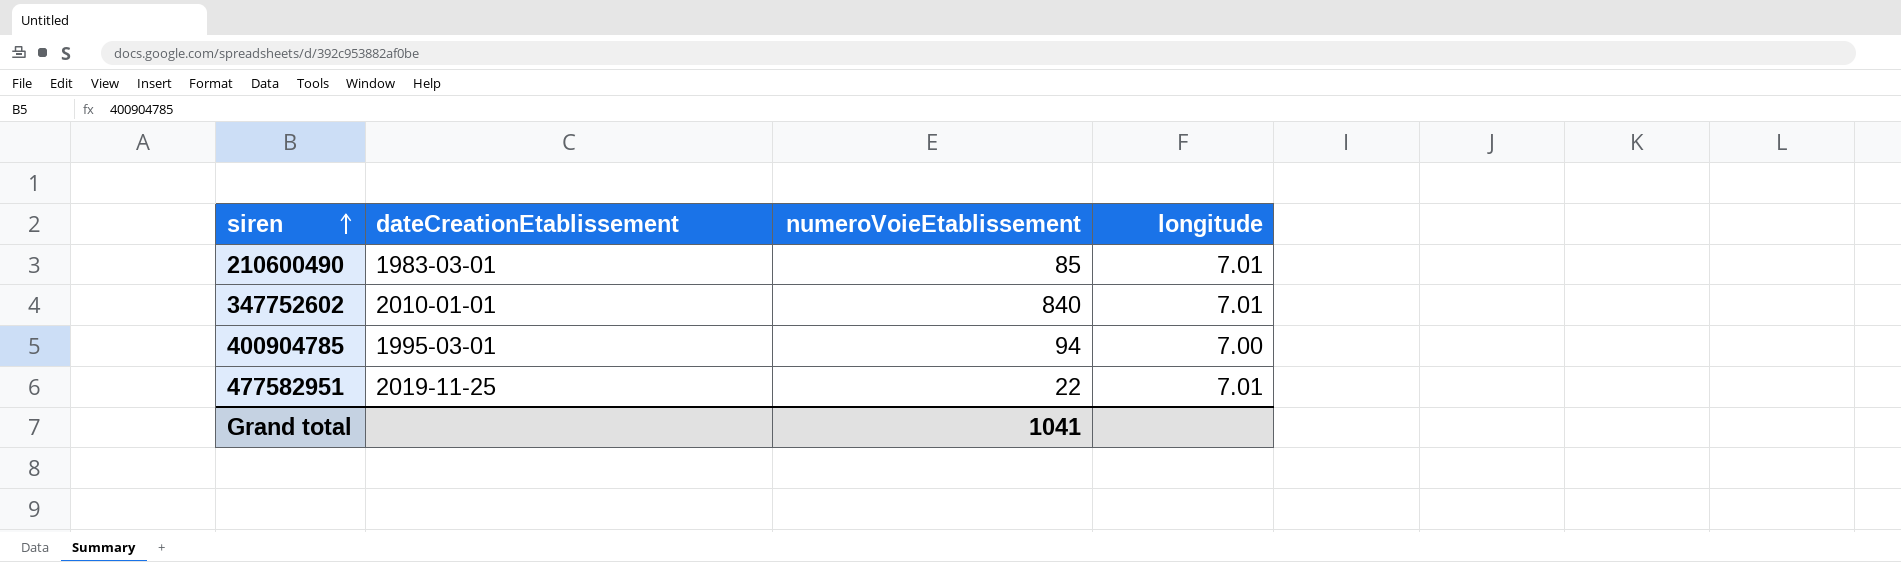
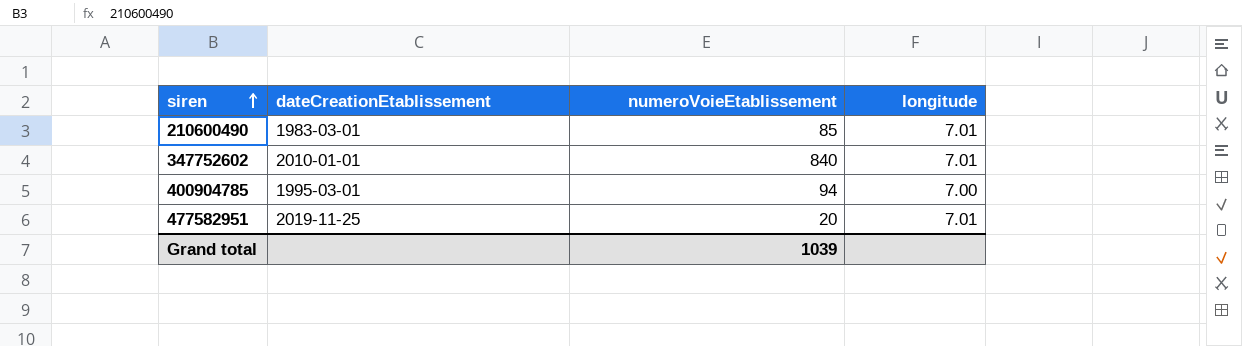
477582951 | numeroVoieEtablissement: 22 -> 20
Grand total | numeroVoieEtablissement: 1041 -> 1039

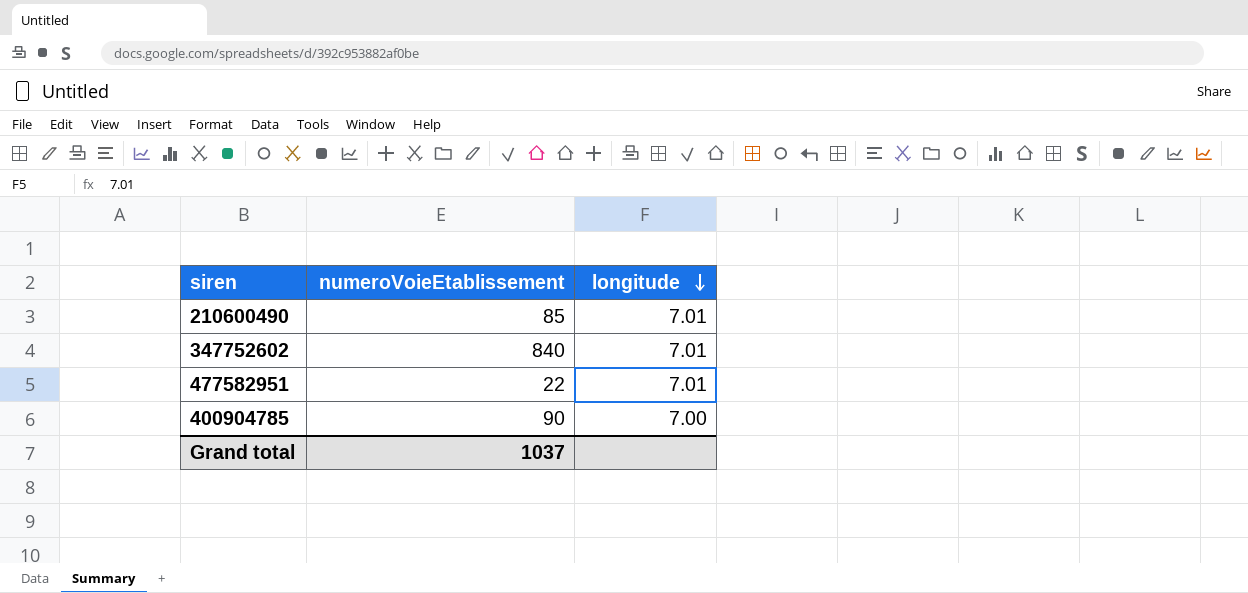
row order: siren ascending -> longitude descending
column dateCreationEtablissement | position: 2 -> none
477582951 | numeroVoieEtablissement: 20 -> 22
400904785 | numeroVoieEtablissement: 94 -> 90
Grand total | numeroVoieEtablissement: 1039 -> 1037

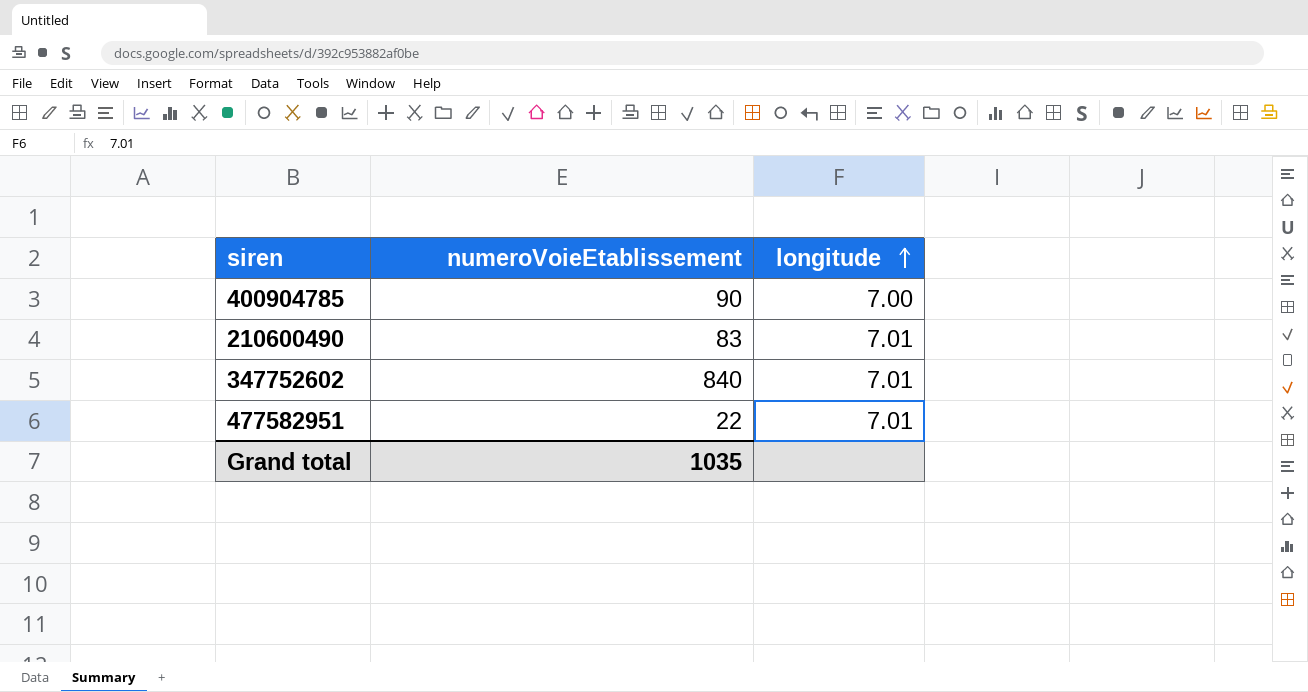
row order: longitude descending -> longitude ascending
210600490 | numeroVoieEtablissement: 85 -> 83
Grand total | numeroVoieEtablissement: 1037 -> 1035

